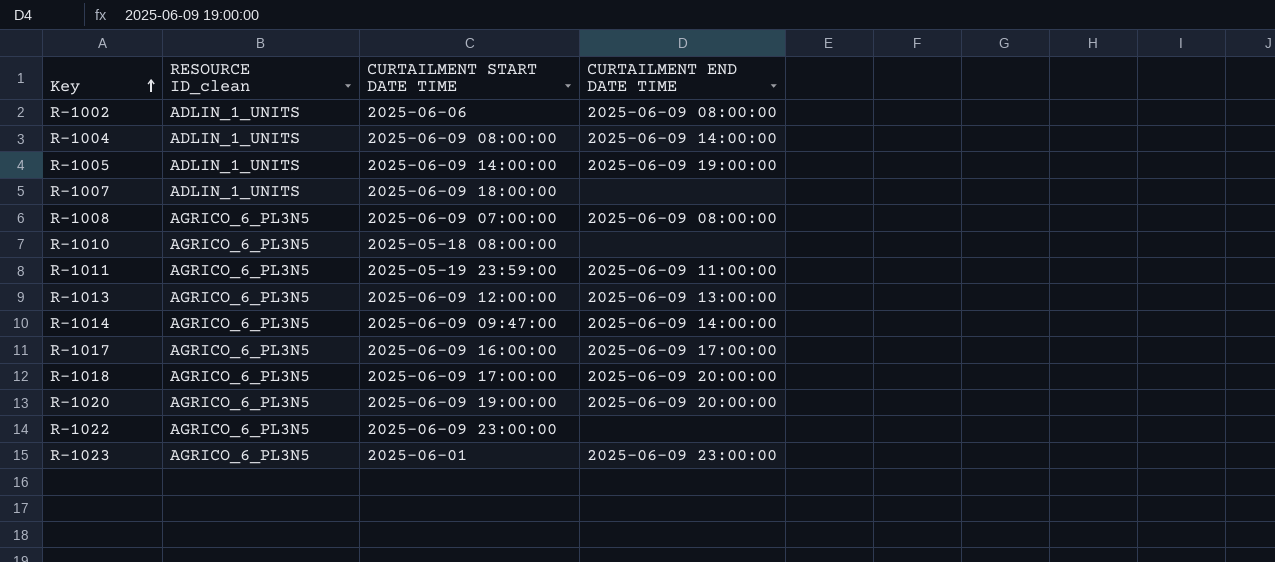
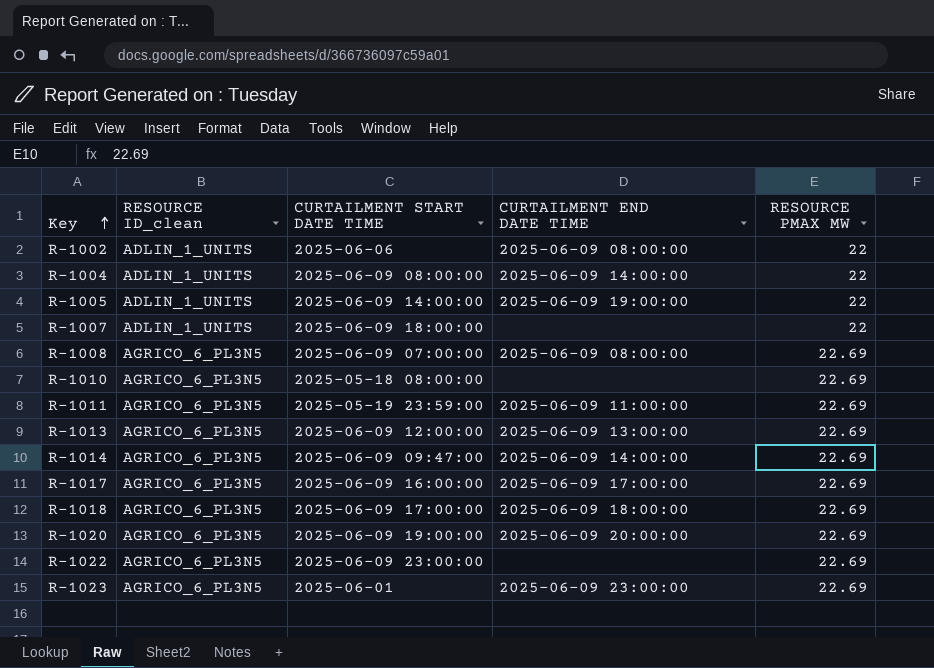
column RESOURCE PMAX MW | position: none -> 5
R-1018 | CURTAILMENT END DATE TIME: 2025-06-09 20:00:00 -> 2025-06-09 18:00:00

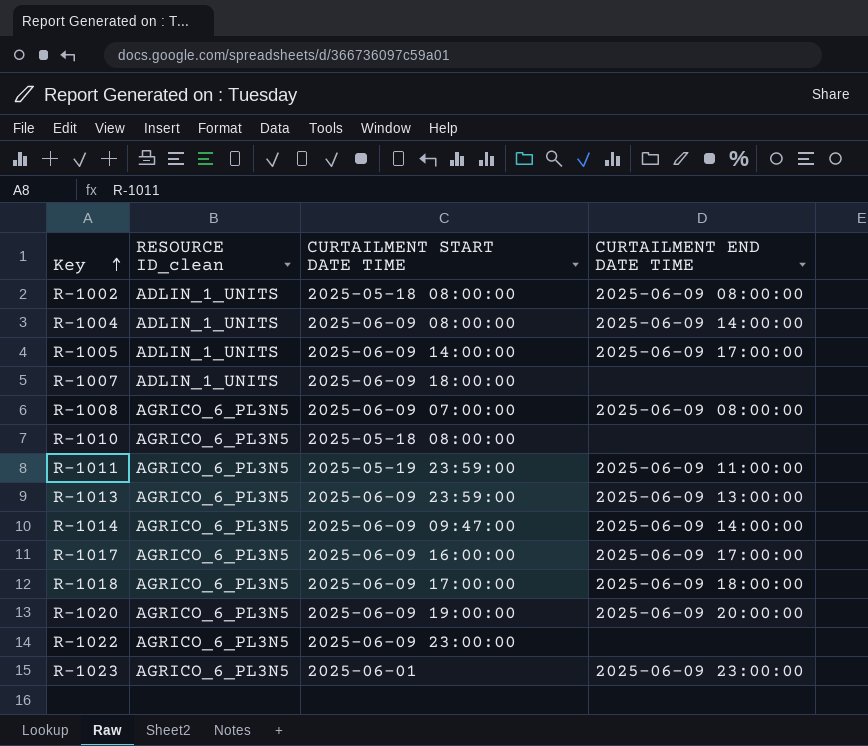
column RESOURCE PMAX MW | position: 5 -> none
R-1002 | CURTAILMENT START DATE TIME: 2025-06-06 -> 2025-05-18 08:00:00
R-1005 | CURTAILMENT END DATE TIME: 2025-06-09 19:00:00 -> 2025-06-09 17:00:00
R-1013 | CURTAILMENT START DATE TIME: 2025-06-09 12:00:00 -> 2025-06-09 23:59:00

